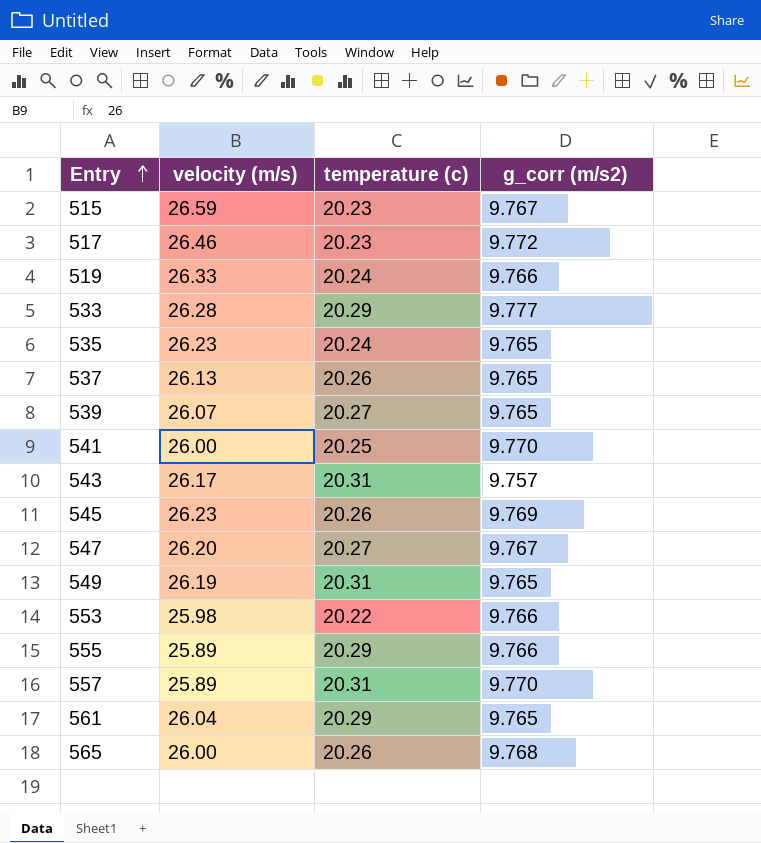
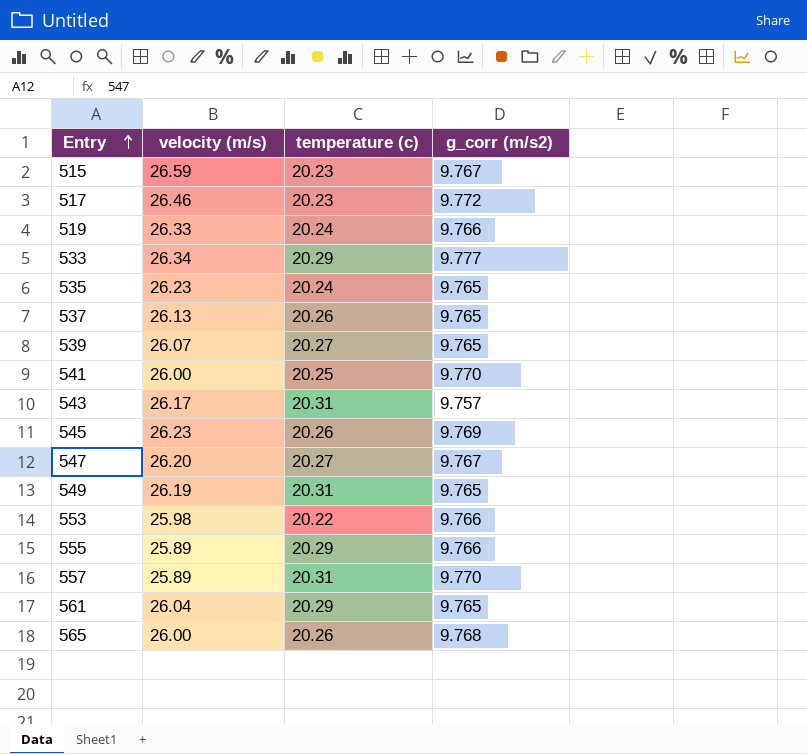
533 | velocity (m/s): 26.28 -> 26.34

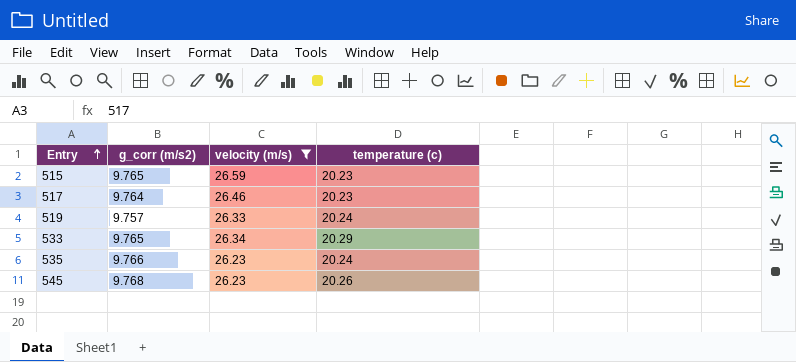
filter: none -> velocity (m/s) >= 26.23
column g_corr (m/s2) | position: 4 -> 2
515 | g_corr (m/s2): 9.767 -> 9.765
517 | g_corr (m/s2): 9.772 -> 9.764
519 | g_corr (m/s2): 9.766 -> 9.757
533 | g_corr (m/s2): 9.777 -> 9.765
535 | g_corr (m/s2): 9.765 -> 9.766
545 | g_corr (m/s2): 9.769 -> 9.768

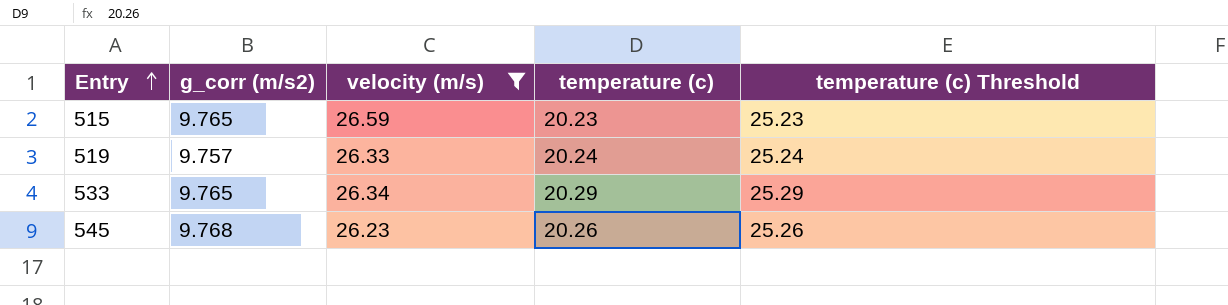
column temperature (c) Threshold | formula: none -> [temperature (c)] + 5
row 517: 9.764 | 26.46 | 20.23 -> none
row 535: 9.766 | 26.23 | 20.24 -> none

